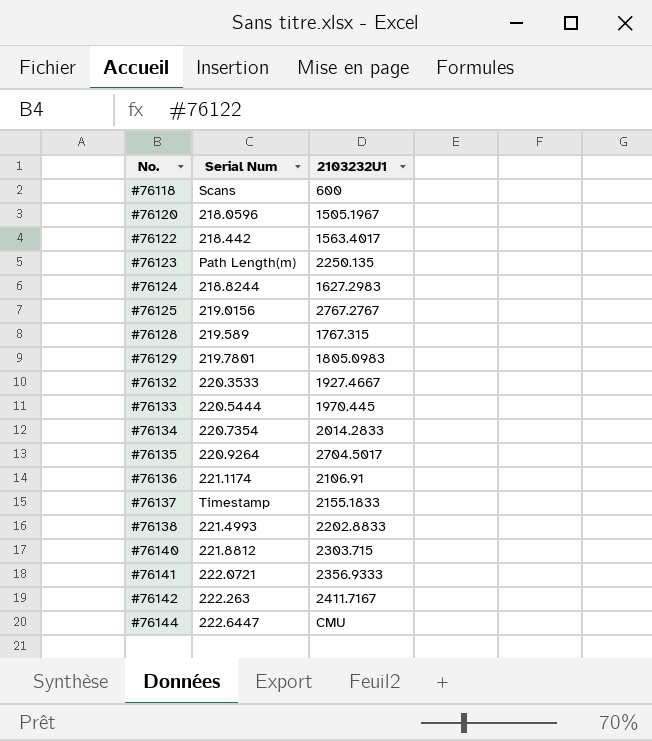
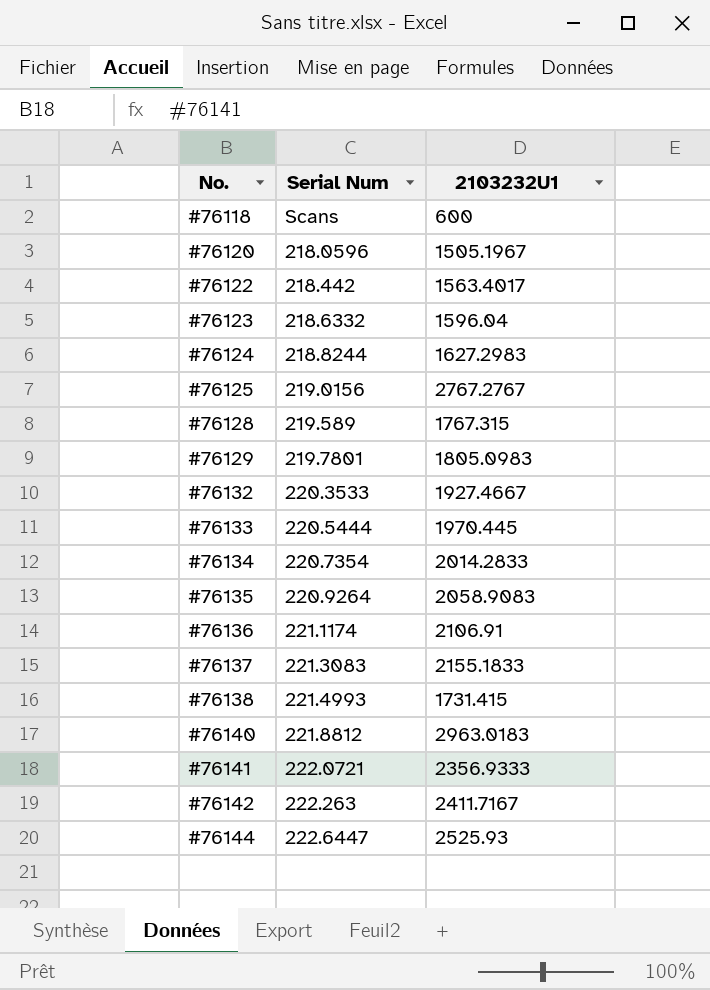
#76123 | Serial Num: Path Length(m) -> 218.6332
#76123 | 2103232U1: 2250.135 -> 1596.04
#76135 | 2103232U1: 2704.5017 -> 2058.9083
#76137 | Serial Num: Timestamp -> 221.3083
#76138 | 2103232U1: 2202.8833 -> 1731.415
#76140 | 2103232U1: 2303.715 -> 2963.0183
#76144 | 2103232U1: CMU -> 2525.93

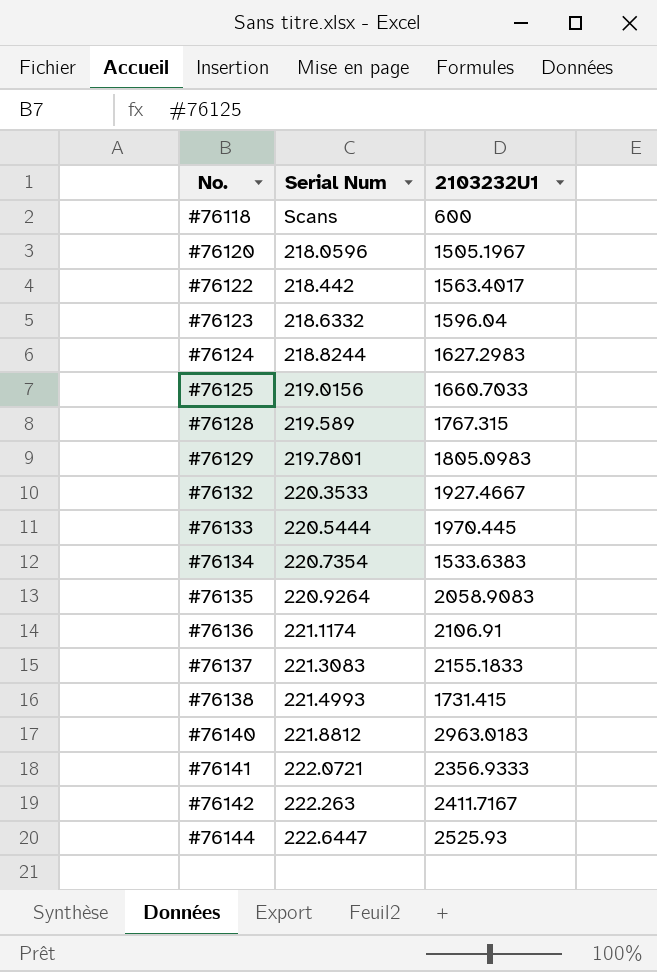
#76125 | 2103232U1: 2767.2767 -> 1660.7033
#76134 | 2103232U1: 2014.2833 -> 1533.6383

